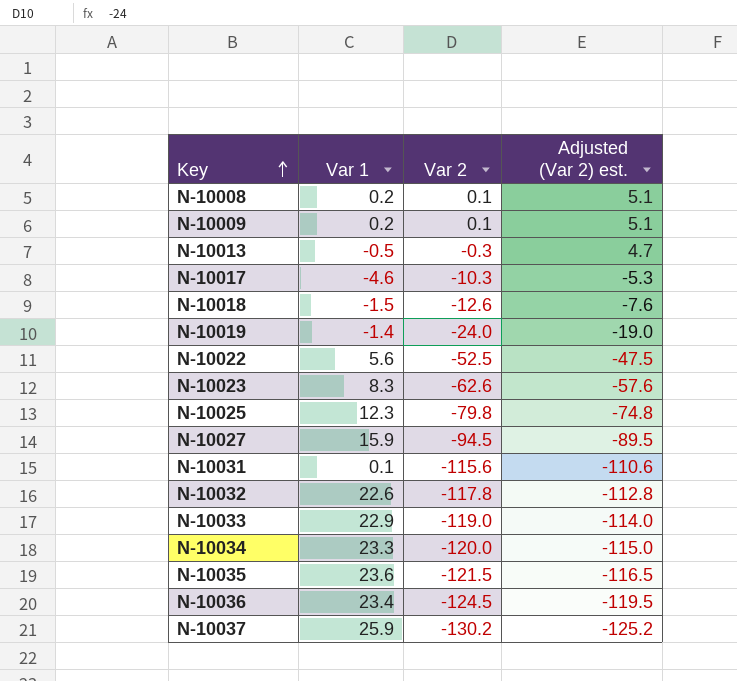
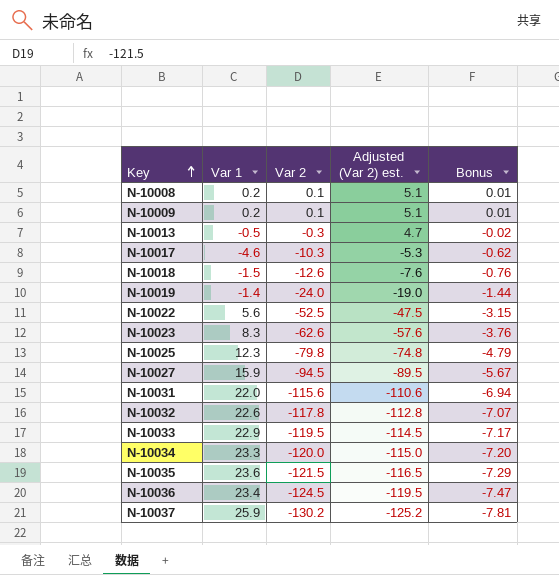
column Bonus | formula: none -> [Var 2] * 0.06
N-10031 | Var 1: 0.1 -> 22.0
N-10033 | Var 2: -119.0 -> -119.5
N-10033 | Adjusted (Var 2) est.: -114.0 -> -114.5

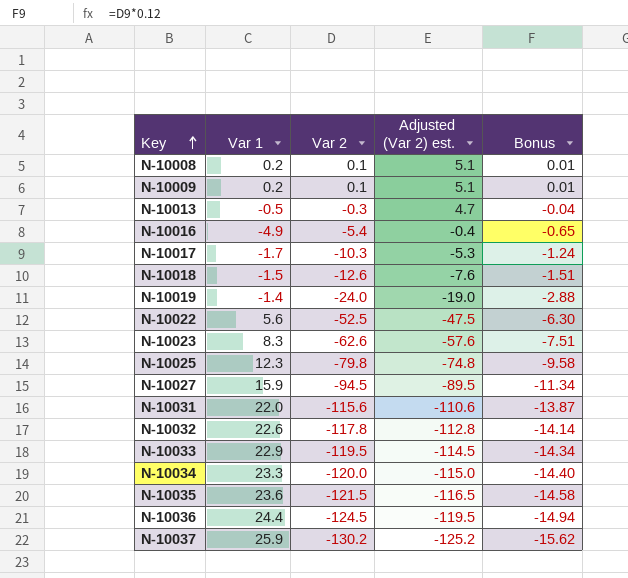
column Bonus | formula: [Var 2] * 0.06 -> [Var 2] * 0.12
row N-10016: none -> -4.9 | -5.4 | -0.4 | -0.65
N-10017 | Var 1: -4.6 -> -1.7
N-10036 | Var 1: 23.4 -> 24.4

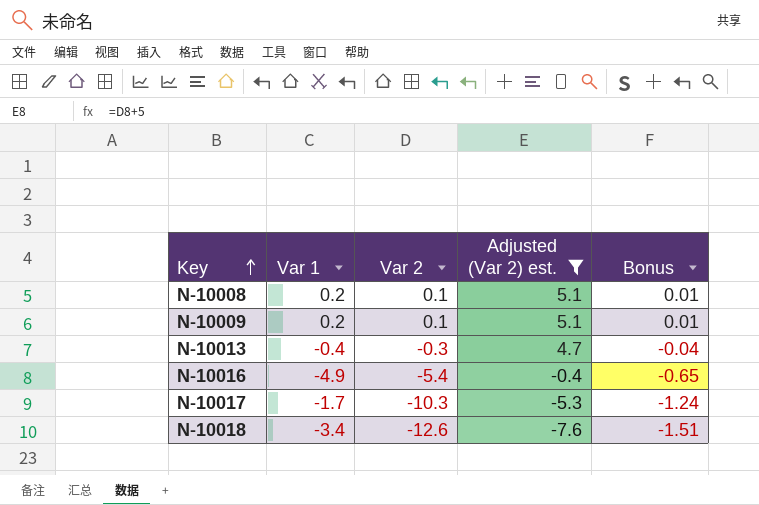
filter: none -> Adjusted (Var 2) est. >= -7.6
N-10013 | Var 1: -0.5 -> -0.4
N-10018 | Var 1: -1.5 -> -3.4

